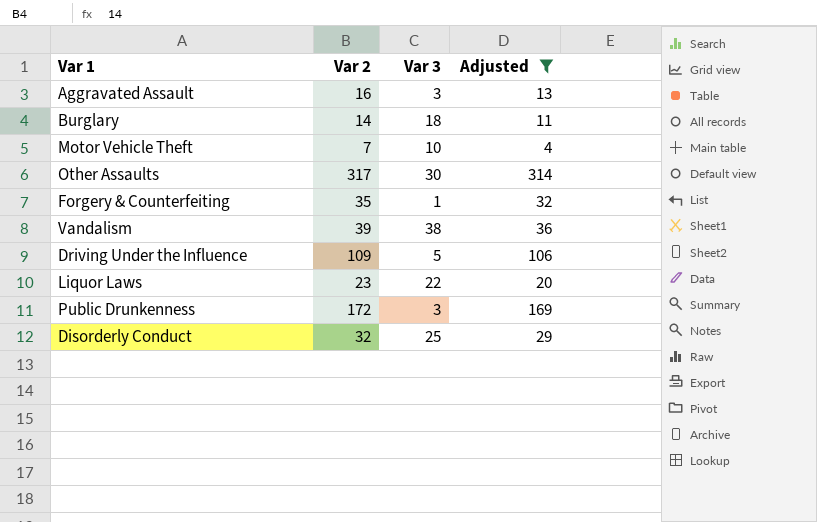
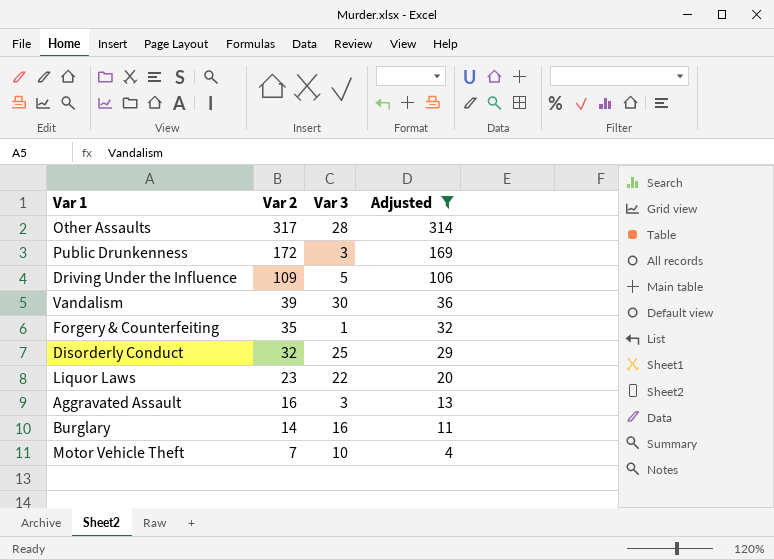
row order: none -> Var 2 descending
Other Assaults | Var 3: 30 -> 28
Vandalism | Var 3: 38 -> 30
Burglary | Var 3: 18 -> 16

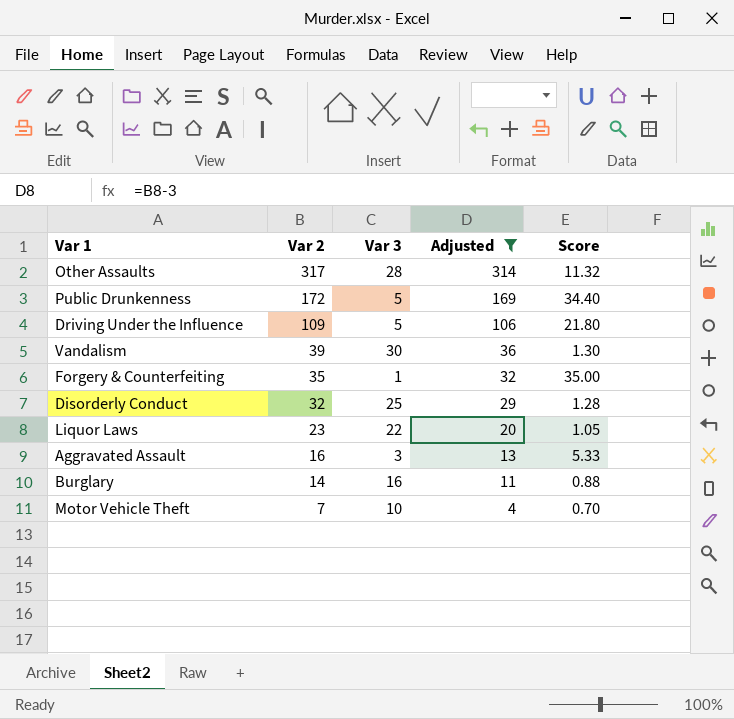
column Score | formula: none -> [Var 2] / [Var 3]
Public Drunkenness | Var 3: 3 -> 5

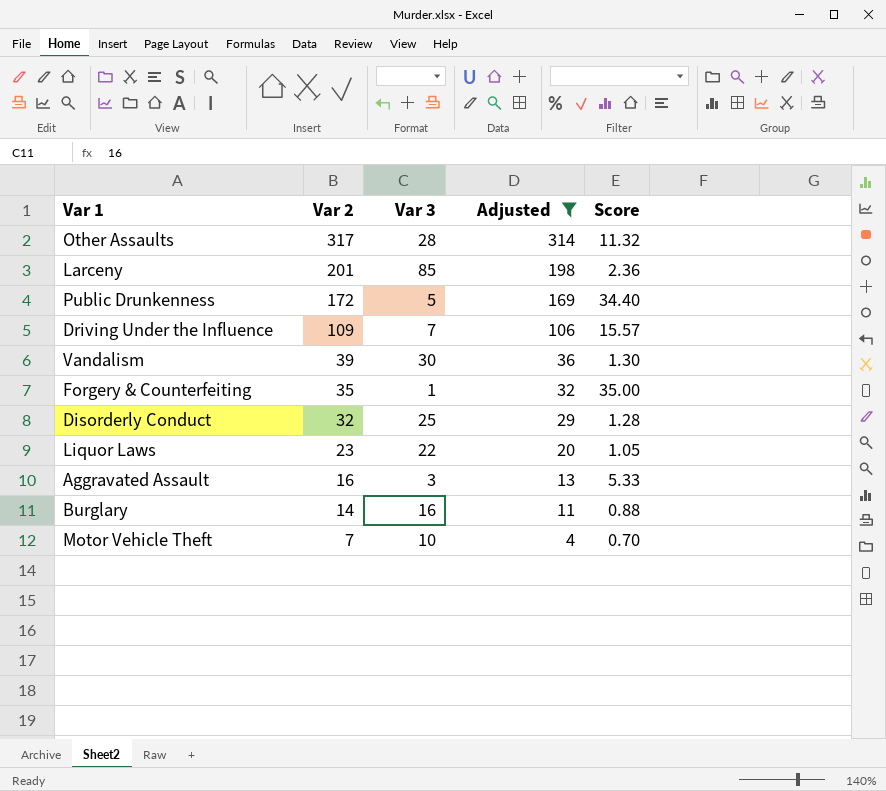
row Larceny: none -> 201 | 85 | 198 | 2.36
Driving Under the Influence | Var 3: 5 -> 7
Driving Under the Influence | Score: 21.80 -> 15.57

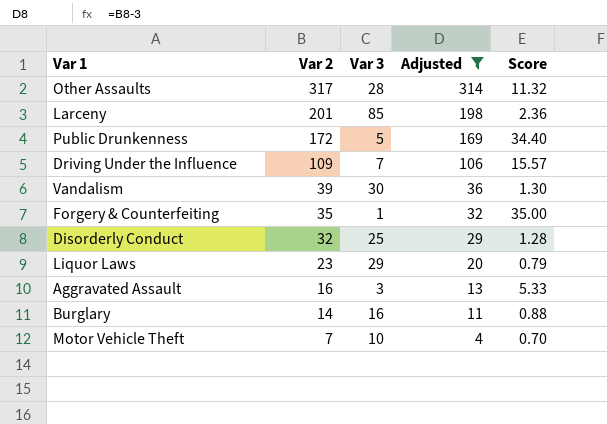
Liquor Laws | Var 3: 22 -> 29
Liquor Laws | Score: 1.05 -> 0.79

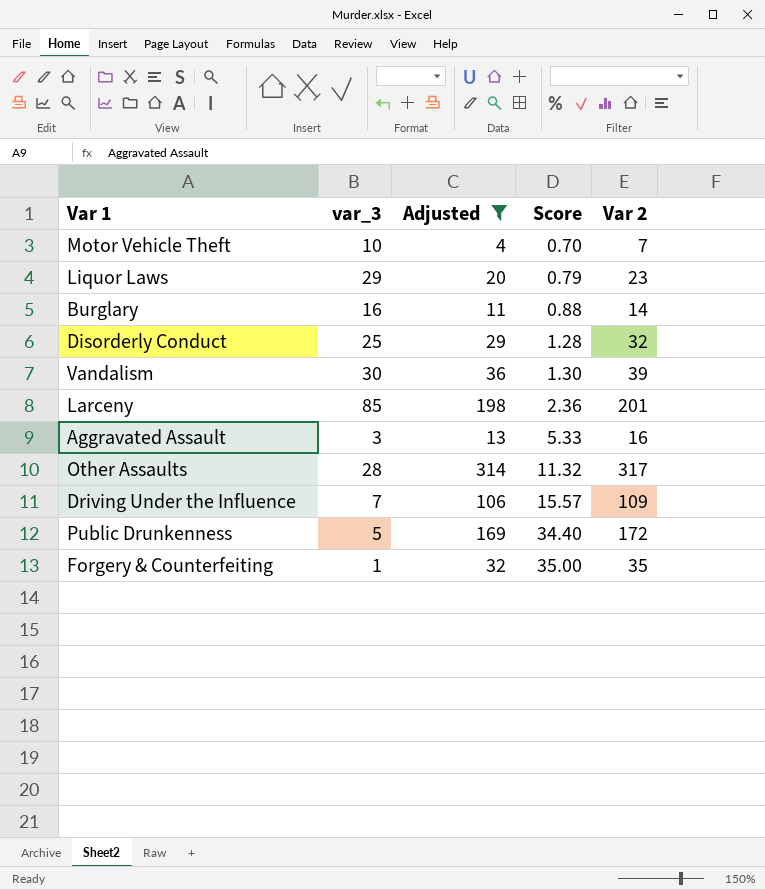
row order: Var 2 descending -> Score ascending
column name: Var 3 -> var_3
column Var 2 | position: 2 -> 5

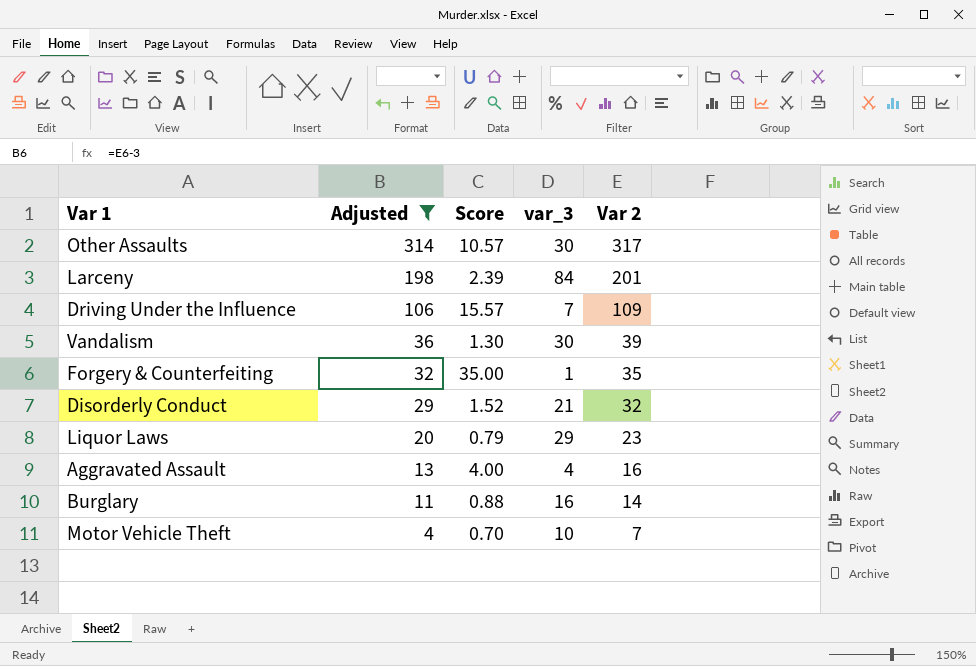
row order: Score ascending -> Adjusted descending
column var_3 | position: 2 -> 4
row Public Drunkenness: 5 | 169 | 34.40 | 172 -> none
Other Assaults | Score: 11.32 -> 10.57
Other Assaults | var_3: 28 -> 30
Larceny | Score: 2.36 -> 2.39
Larceny | var_3: 85 -> 84
Disorderly Conduct | Score: 1.28 -> 1.52
Disorderly Conduct | var_3: 25 -> 21
Aggravated Assault | Score: 5.33 -> 4.00
Aggravated Assault | var_3: 3 -> 4

